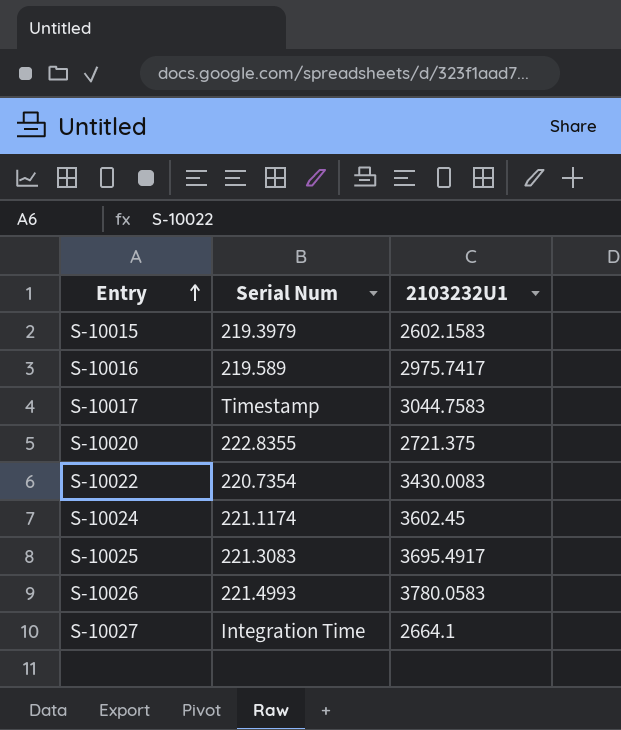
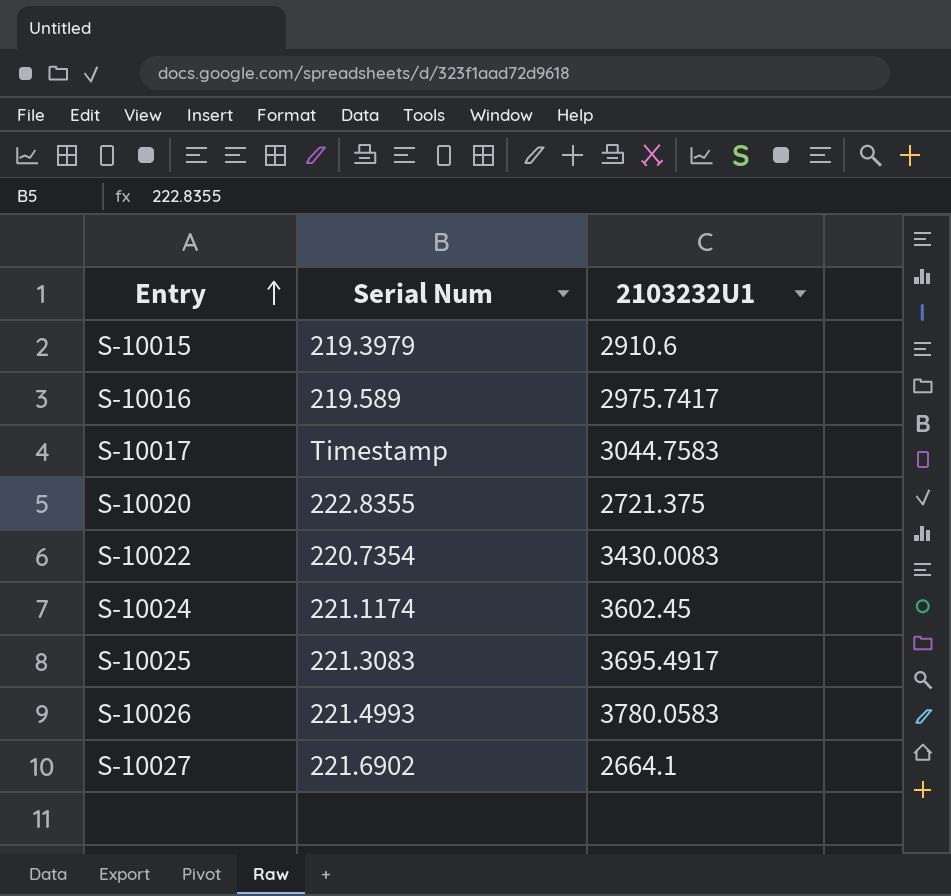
S-10015 | 2103232U1: 2602.1583 -> 2910.6
S-10027 | Serial Num: Integration Time -> 221.6902

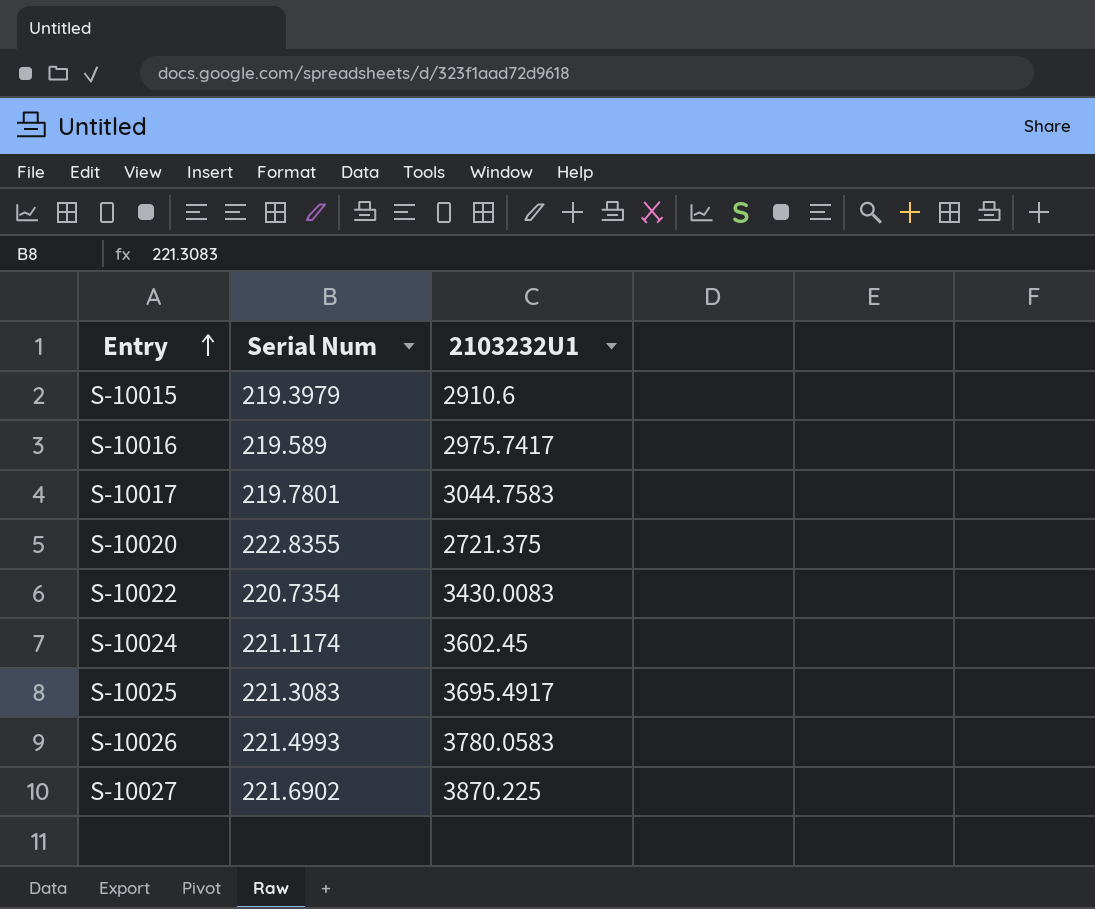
S-10017 | Serial Num: Timestamp -> 219.7801
S-10027 | 2103232U1: 2664.1 -> 3870.225

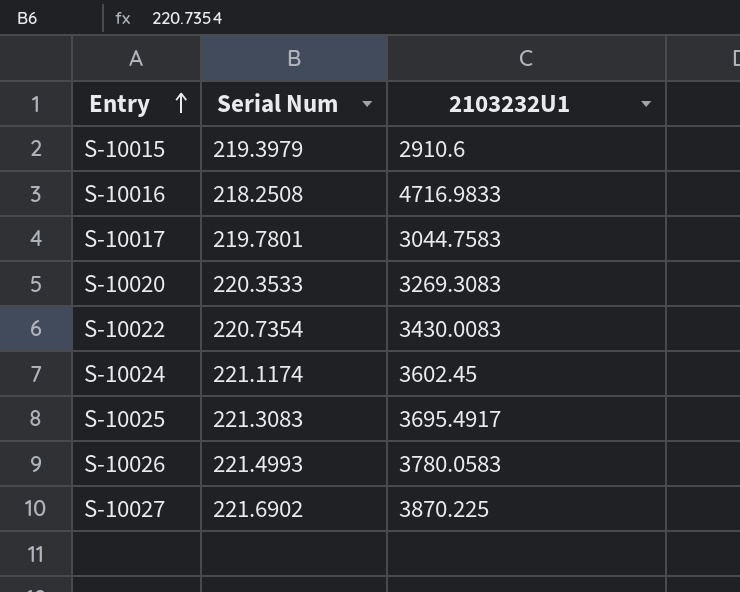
S-10016 | Serial Num: 219.589 -> 218.2508
S-10016 | 2103232U1: 2975.7417 -> 4716.9833
S-10020 | Serial Num: 222.8355 -> 220.3533
S-10020 | 2103232U1: 2721.375 -> 3269.3083

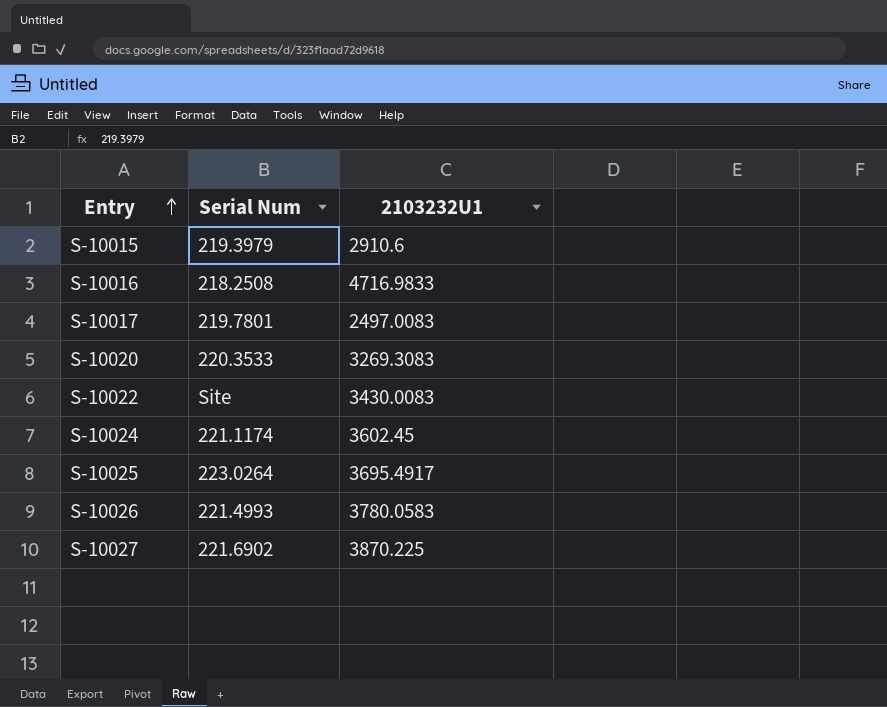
S-10017 | 2103232U1: 3044.7583 -> 2497.0083
S-10022 | Serial Num: 220.7354 -> Site
S-10025 | Serial Num: 221.3083 -> 223.0264

